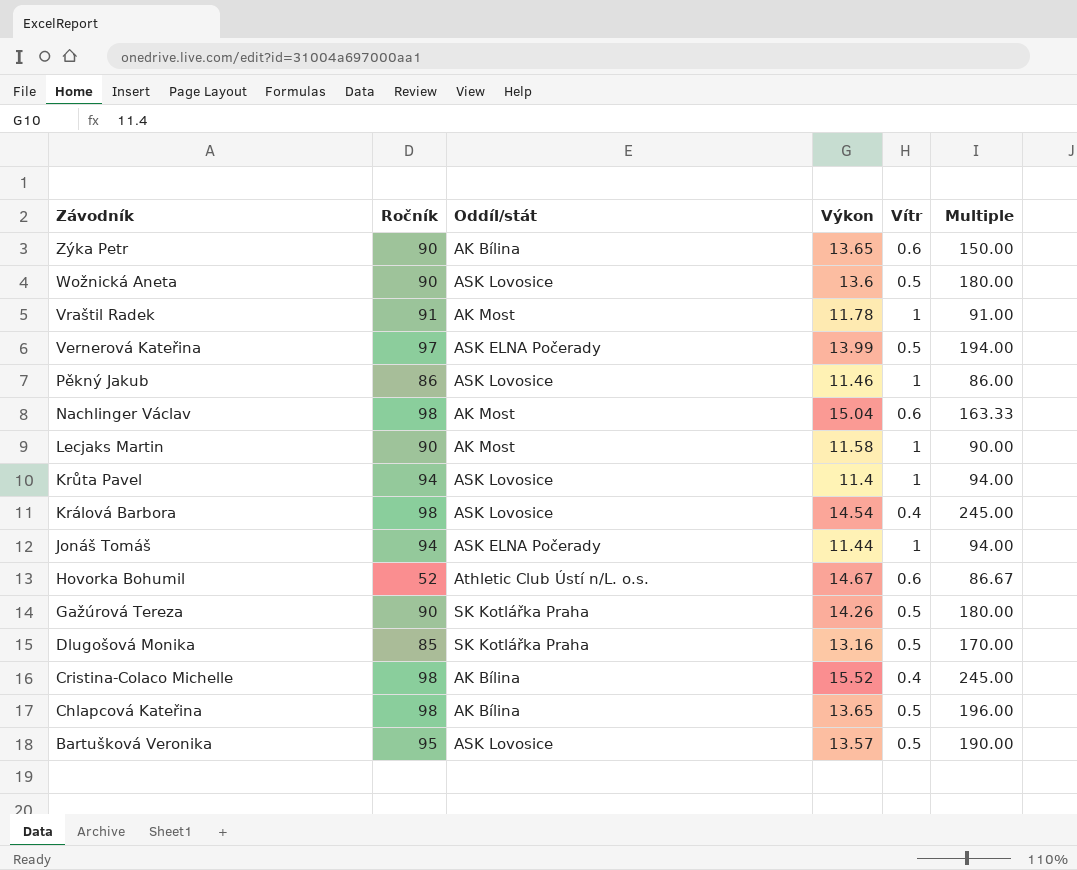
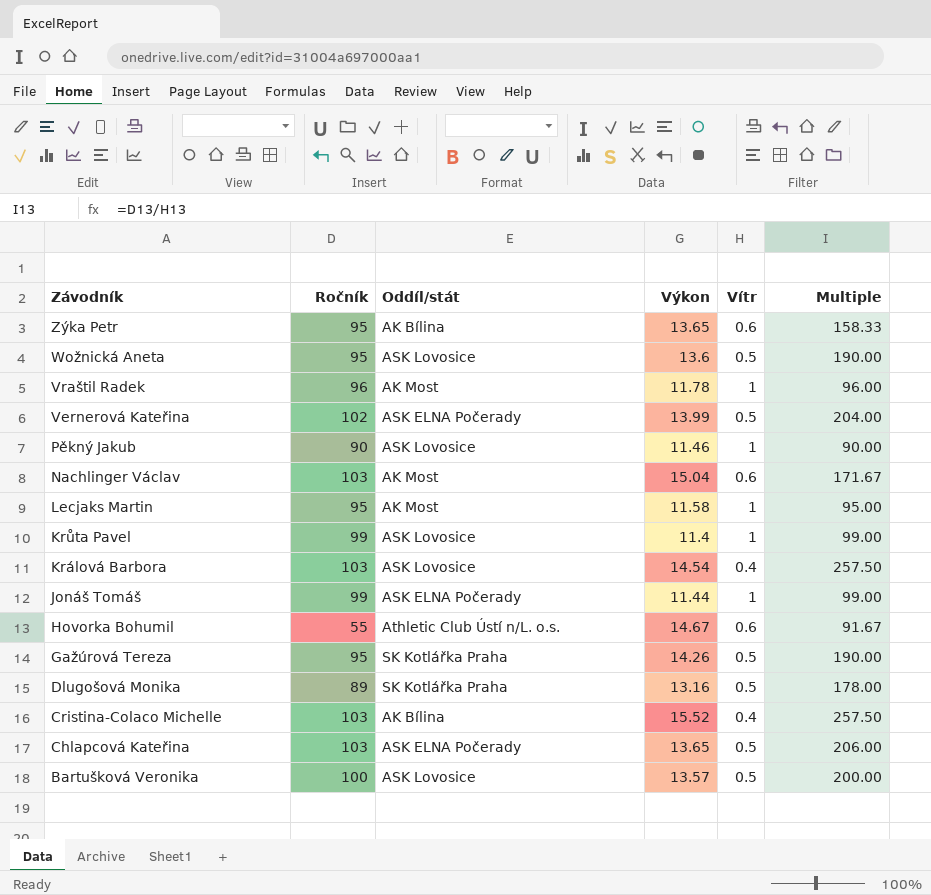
Zýka Petr | Ročník: 90 -> 95
Zýka Petr | Multiple: 150.00 -> 158.33
Wožnická Aneta | Ročník: 90 -> 95
Wožnická Aneta | Multiple: 180.00 -> 190.00
Vraštil Radek | Ročník: 91 -> 96
Vraštil Radek | Multiple: 91.00 -> 96.00
Vernerová Kateřina | Ročník: 97 -> 102
Vernerová Kateřina | Multiple: 194.00 -> 204.00
Pěkný Jakub | Ročník: 86 -> 90
Pěkný Jakub | Multiple: 86.00 -> 90.00
Nachlinger Václav | Ročník: 98 -> 103
Nachlinger Václav | Multiple: 163.33 -> 171.67
Lecjaks Martin | Ročník: 90 -> 95
Lecjaks Martin | Multiple: 90.00 -> 95.00
Krůta Pavel | Ročník: 94 -> 99
Krůta Pavel | Multiple: 94.00 -> 99.00
Králová Barbora | Ročník: 98 -> 103
Králová Barbora | Multiple: 245.00 -> 257.50
Jonáš Tomáš | Ročník: 94 -> 99
Jonáš Tomáš | Multiple: 94.00 -> 99.00
Hovorka Bohumil | Ročník: 52 -> 55
Hovorka Bohumil | Multiple: 86.67 -> 91.67
Gažúrová Tereza | Ročník: 90 -> 95
Gažúrová Tereza | Multiple: 180.00 -> 190.00
Dlugošová Monika | Ročník: 85 -> 89
Dlugošová Monika | Multiple: 170.00 -> 178.00
Cristina-Colaco Michelle | Ročník: 98 -> 103
Cristina-Colaco Michelle | Multiple: 245.00 -> 257.50
Chlapcová Kateřina | Ročník: 98 -> 103
Chlapcová Kateřina | Oddíl/stát: AK Bílina -> ASK ELNA Počerady
Chlapcová Kateřina | Multiple: 196.00 -> 206.00
Bartušková Veronika | Ročník: 95 -> 100
Bartušková Veronika | Multiple: 190.00 -> 200.00

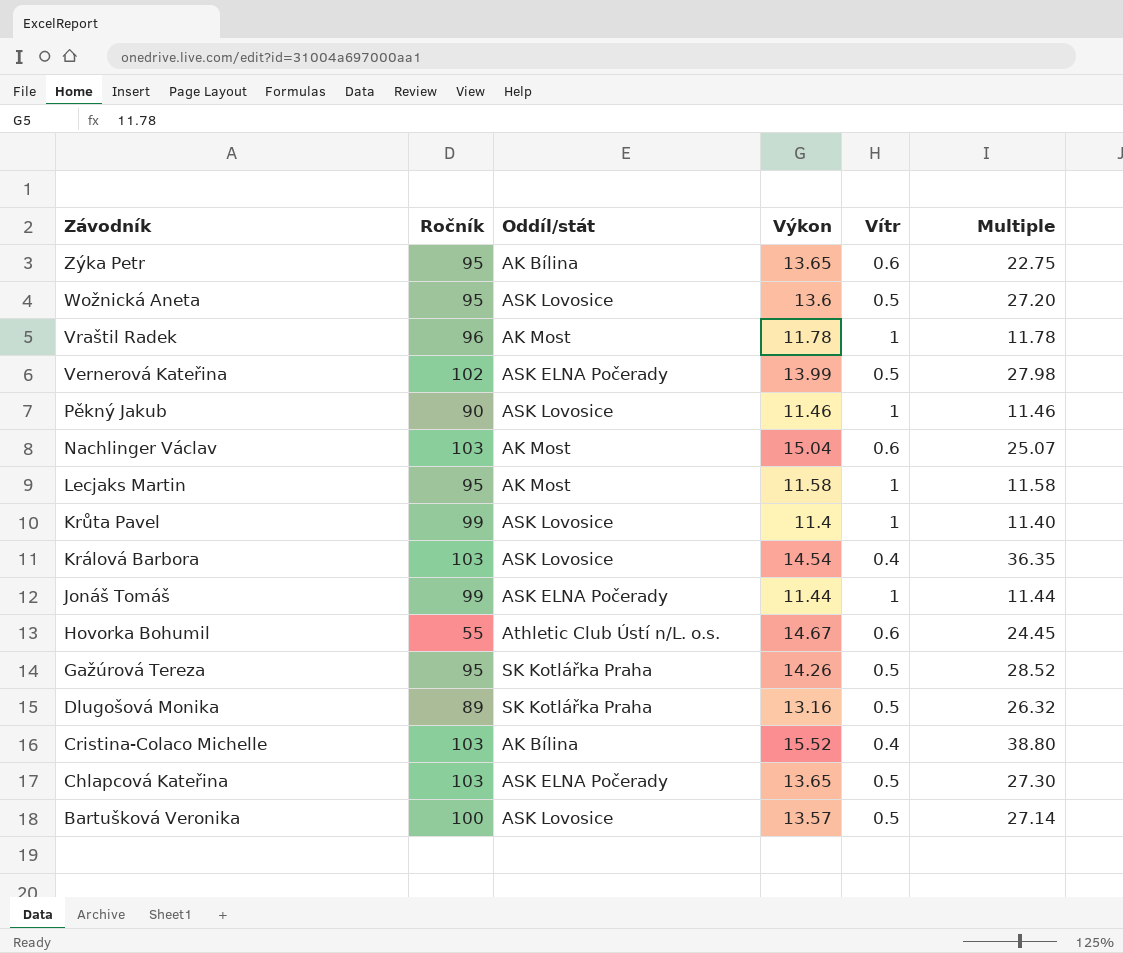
column Multiple | formula: [Ročník] / [Vítr] -> [Výkon] / [Vítr]

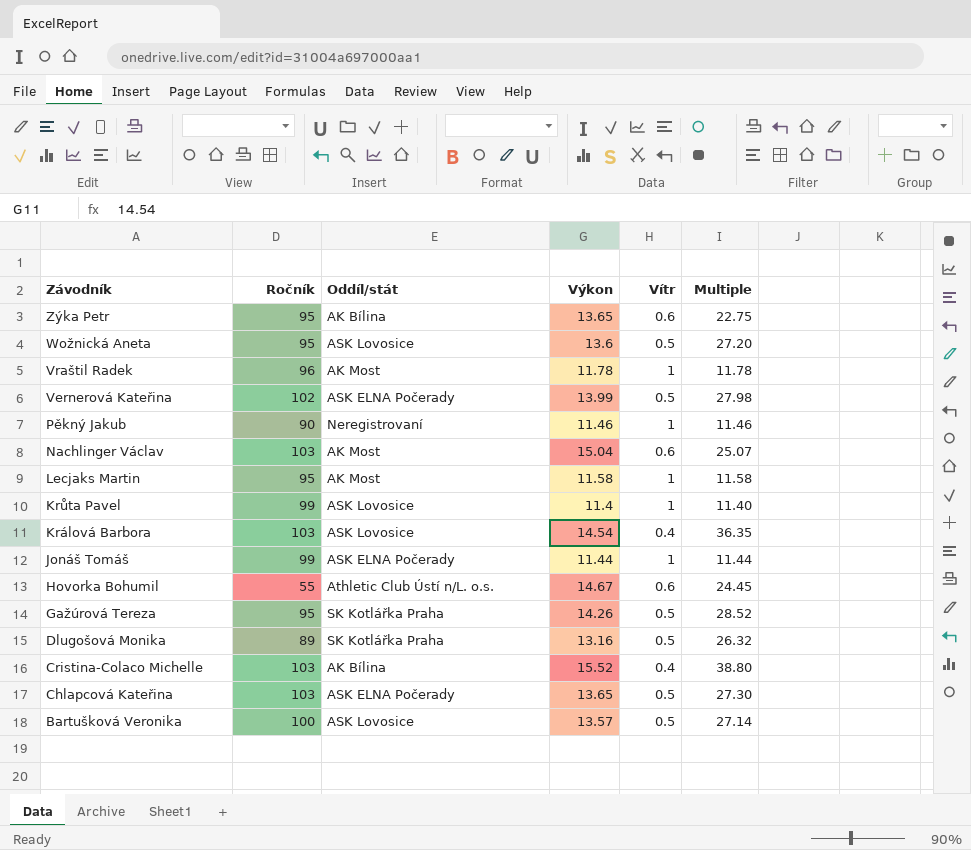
Pěkný Jakub | Oddíl/stát: ASK Lovosice -> Neregistrovaní

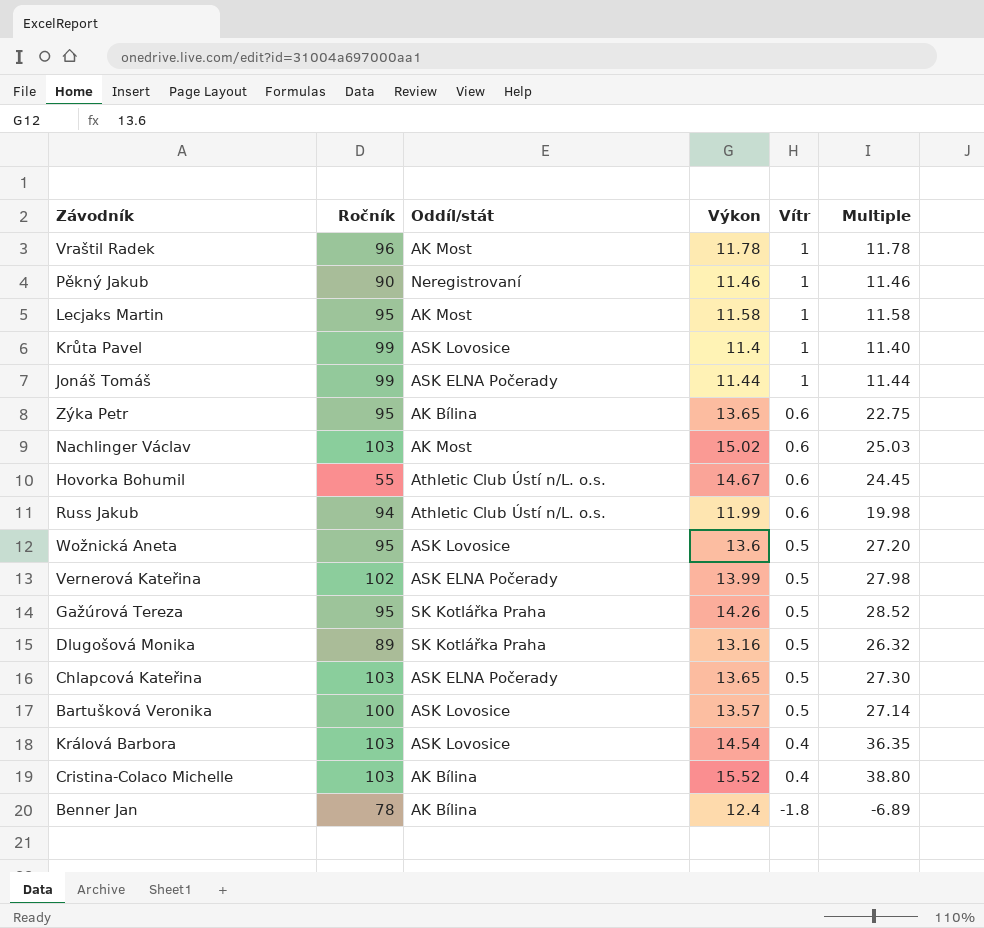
row order: Závodník descending -> Vítr descending
Nachlinger Václav | Výkon: 15.04 -> 15.02
Nachlinger Václav | Multiple: 25.07 -> 25.03
row Russ Jakub: none -> 94 | Athletic Club Ústí n/L. o.s. | 11.99 | 0.6 | 19.98
row Benner Jan: none -> 78 | AK Bílina | 12.4 | -1.8 | -6.89

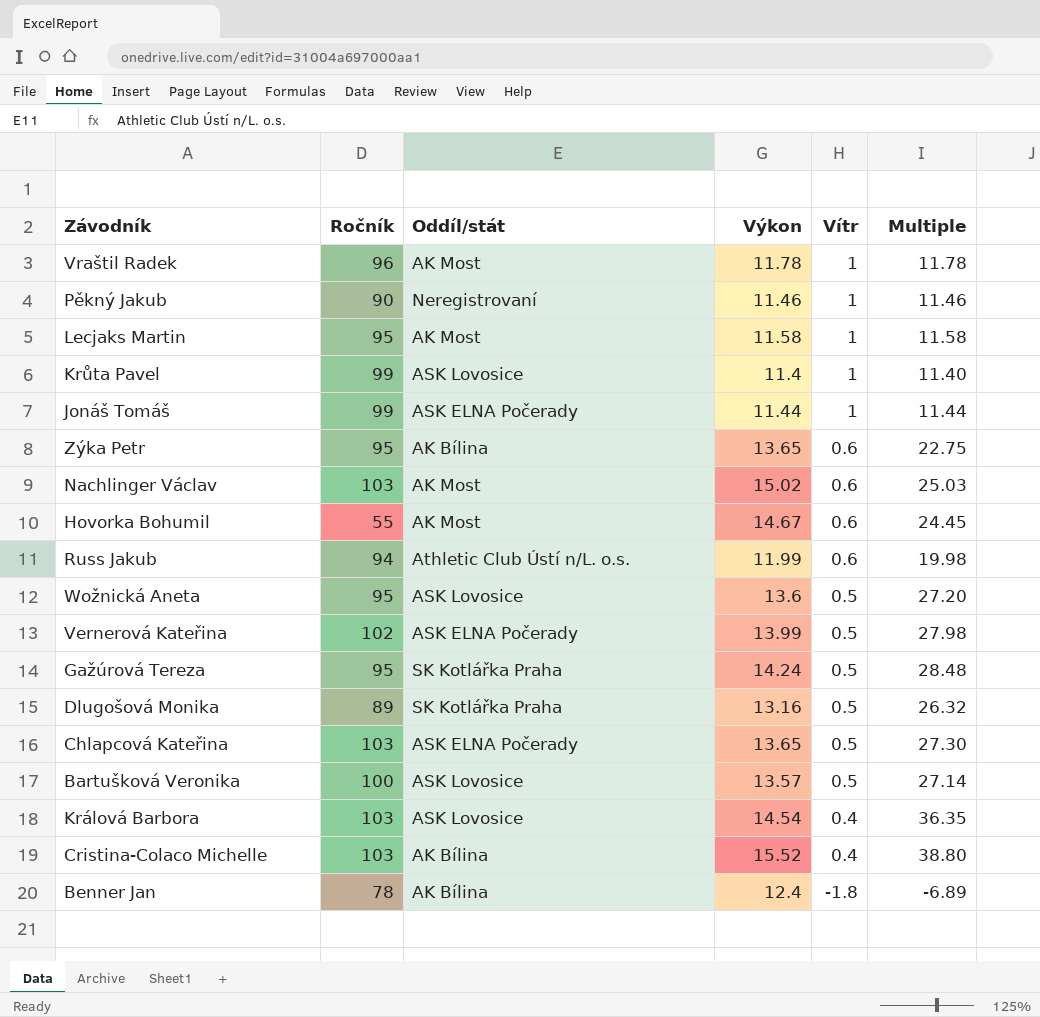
Hovorka Bohumil | Oddíl/stát: Athletic Club Ústí n/L. o.s. -> AK Most
Gažúrová Tereza | Výkon: 14.26 -> 14.24
Gažúrová Tereza | Multiple: 28.52 -> 28.48

